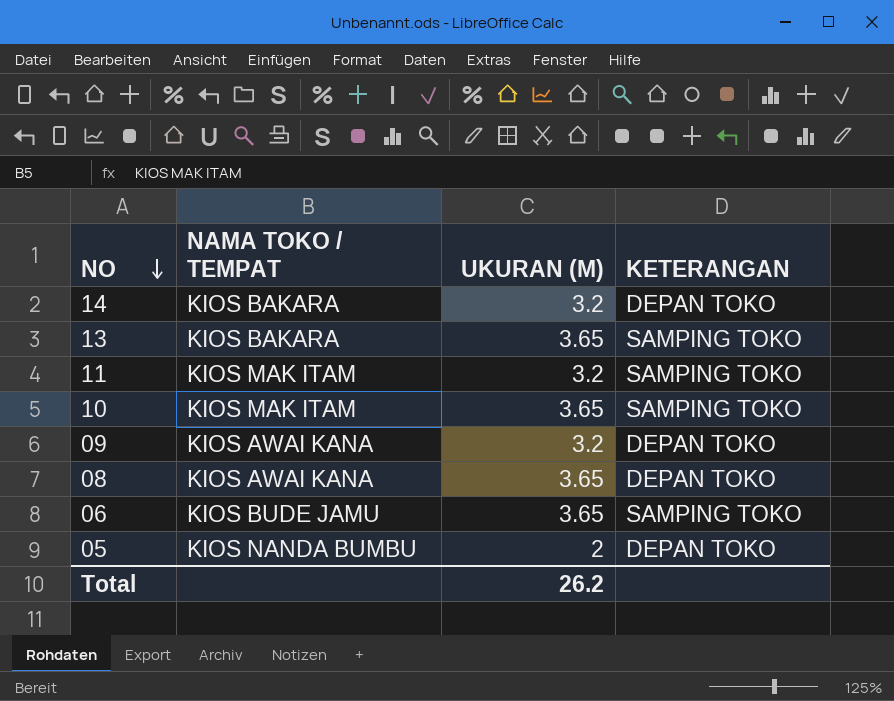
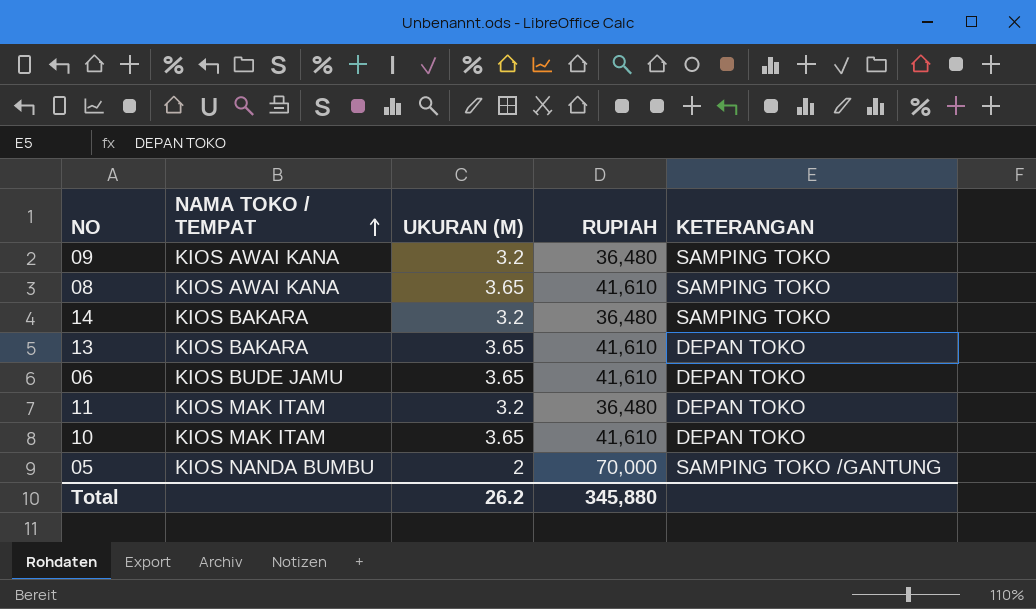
row order: NO descending -> NAMA TOKO / TEMPAT ascending
column RUPIAH | position: none -> 4
09 | KETERANGAN: DEPAN TOKO -> SAMPING TOKO
08 | KETERANGAN: DEPAN TOKO -> SAMPING TOKO
14 | KETERANGAN: DEPAN TOKO -> SAMPING TOKO
13 | KETERANGAN: SAMPING TOKO -> DEPAN TOKO
06 | KETERANGAN: SAMPING TOKO -> DEPAN TOKO
11 | KETERANGAN: SAMPING TOKO -> DEPAN TOKO
10 | KETERANGAN: SAMPING TOKO -> DEPAN TOKO
05 | KETERANGAN: DEPAN TOKO -> SAMPING TOKO /GANTUNG

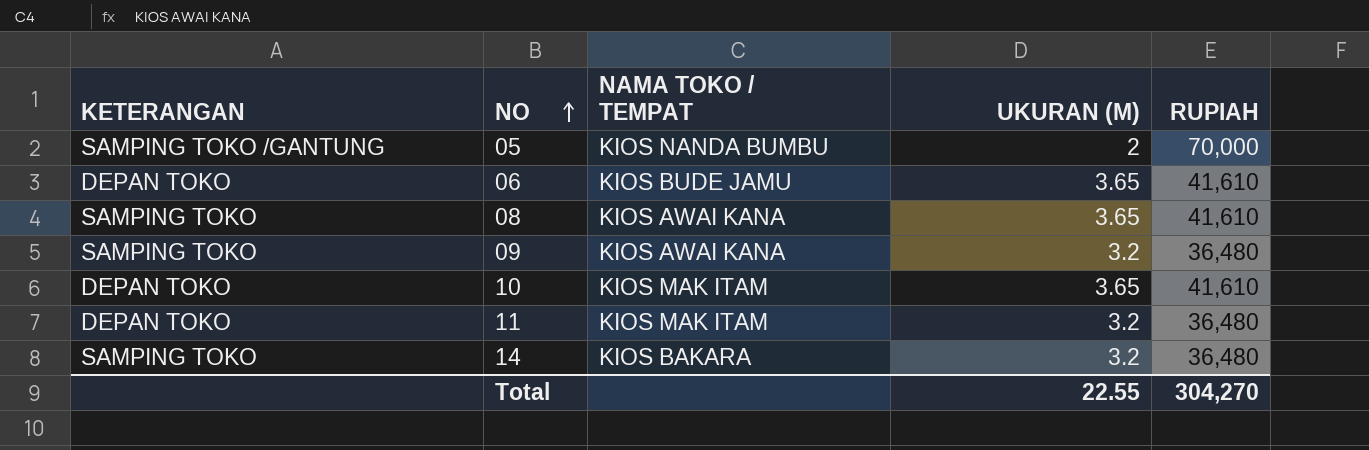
row order: NAMA TOKO / TEMPAT ascending -> NO ascending
column KETERANGAN | position: 5 -> 1
row 13: KIOS BAKARA | 3.65 | 41,610 | DEPAN TOKO -> none
Total | UKURAN (M): 26.2 -> 22.55
Total | RUPIAH: 345,880 -> 304,270

